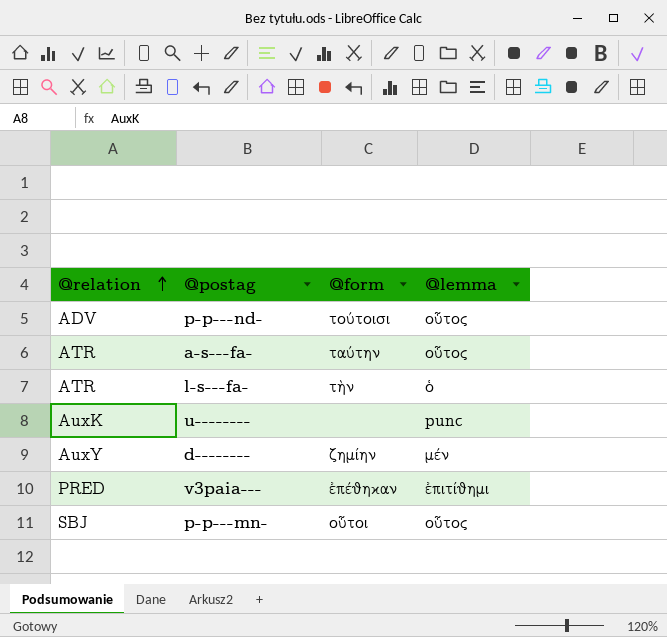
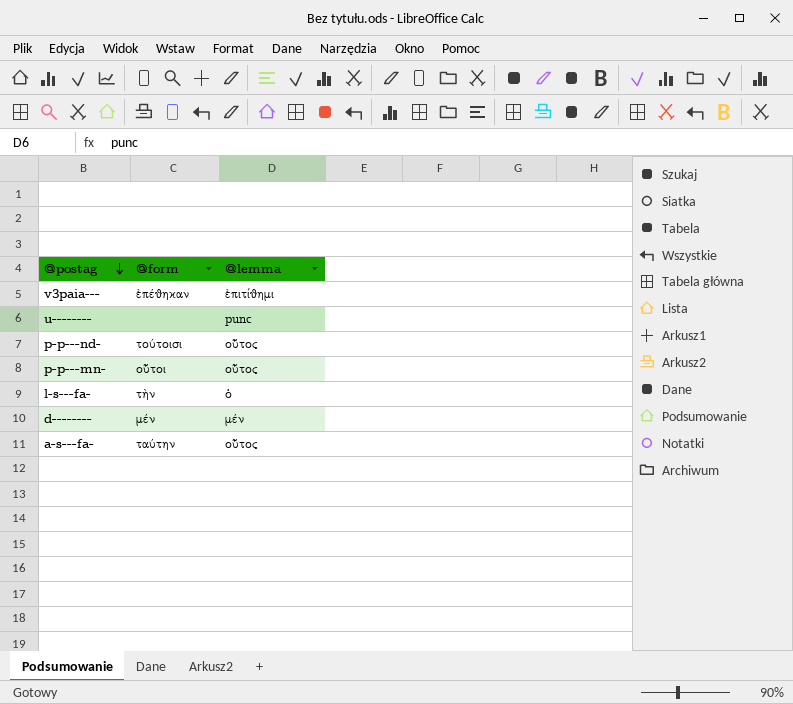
row order: @relation ascending -> @postag descending
column @relation | position: 1 -> none
d-------- | @form: ζημίην -> μέν

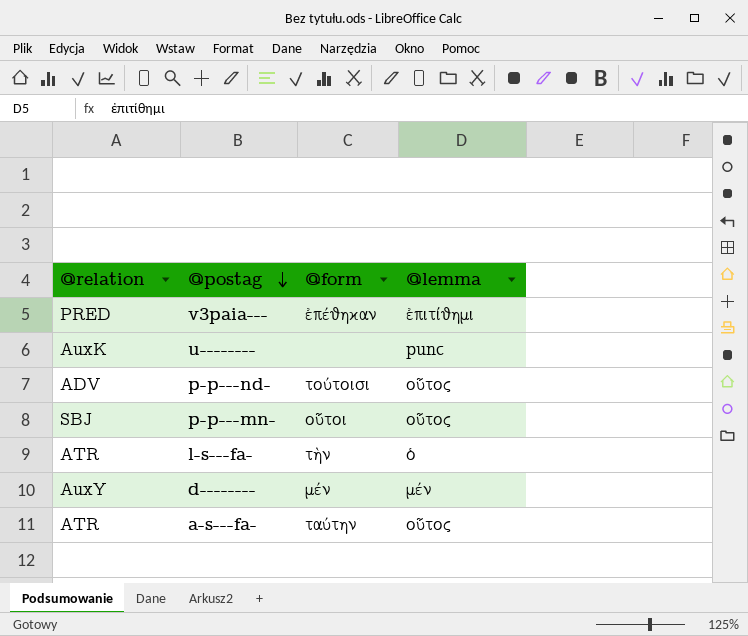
column @relation | position: none -> 1

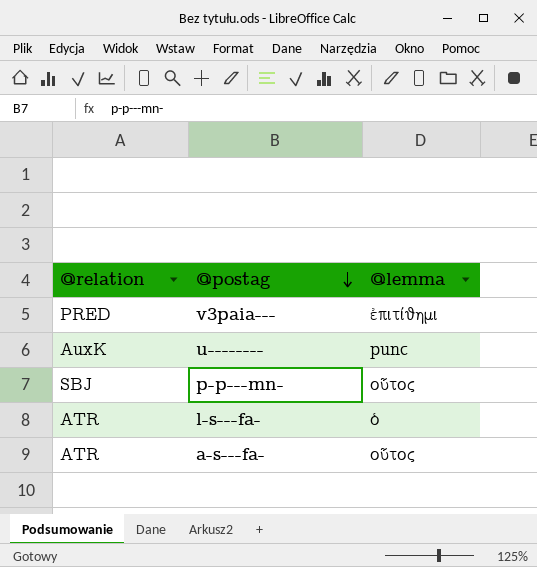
column @form | position: 3 -> none
row p-p---nd-: ADV | τούτοισι | οὗτος -> none
row d--------: AuxY | μέν | μέν -> none

